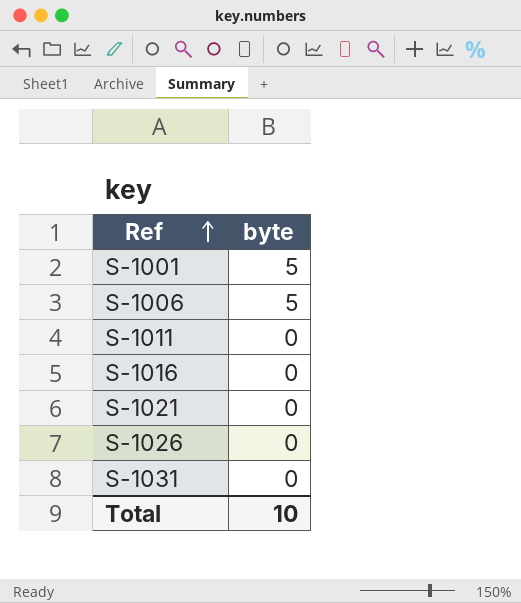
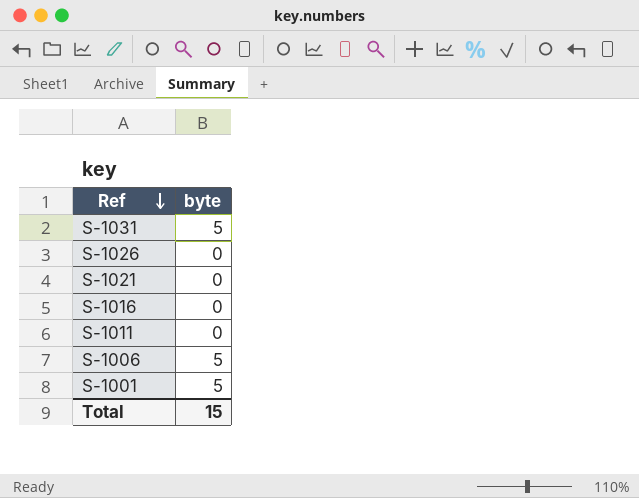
row order: Ref ascending -> Ref descending
S-1031 | byte: 0 -> 5
Total | byte: 10 -> 15

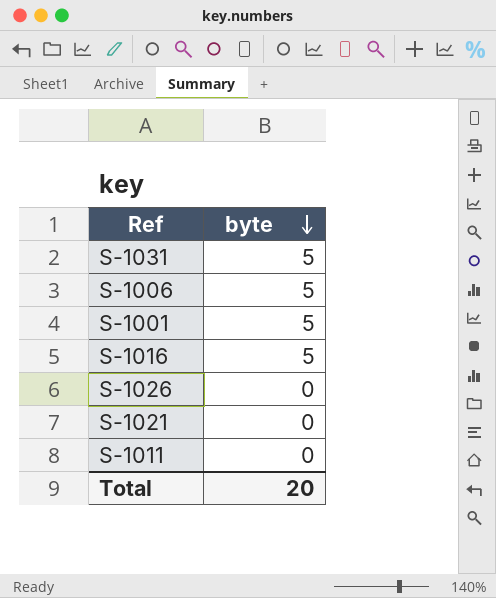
row order: Ref descending -> byte descending
S-1016 | byte: 0 -> 5
Total | byte: 15 -> 20

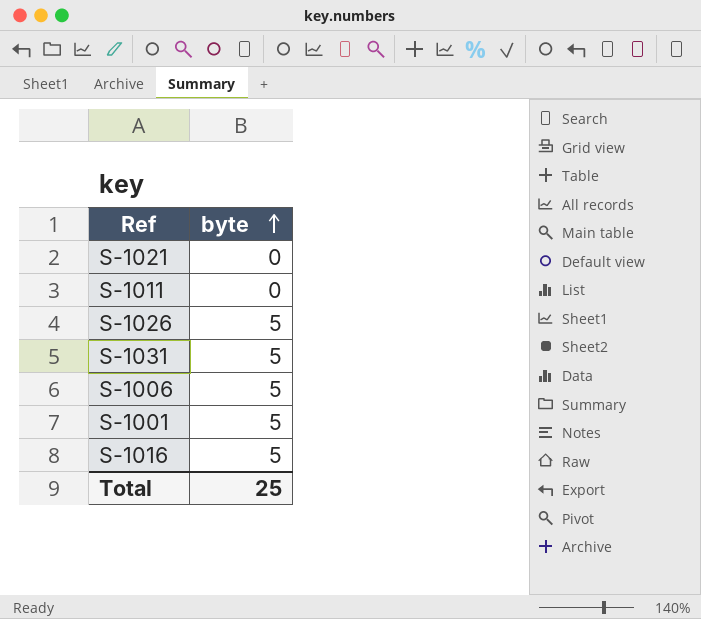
row order: byte descending -> byte ascending
S-1026 | byte: 0 -> 5
Total | byte: 20 -> 25

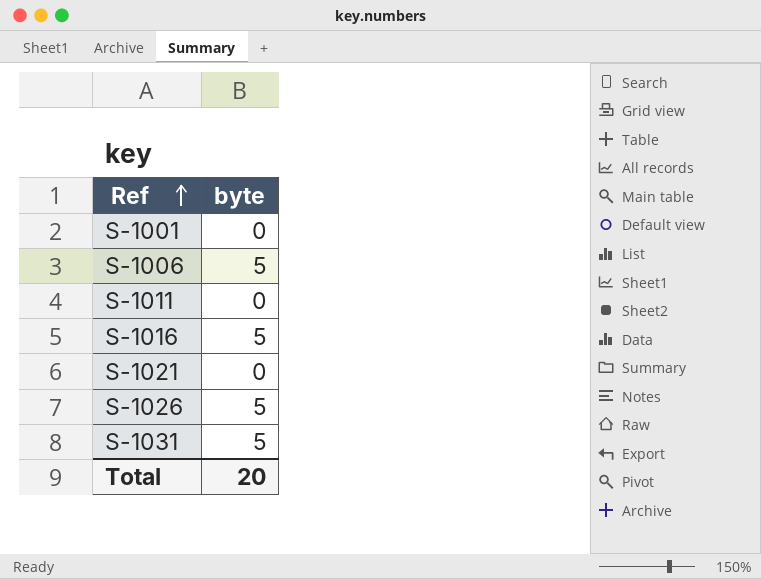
row order: byte ascending -> Ref ascending
S-1001 | byte: 5 -> 0
Total | byte: 25 -> 20

